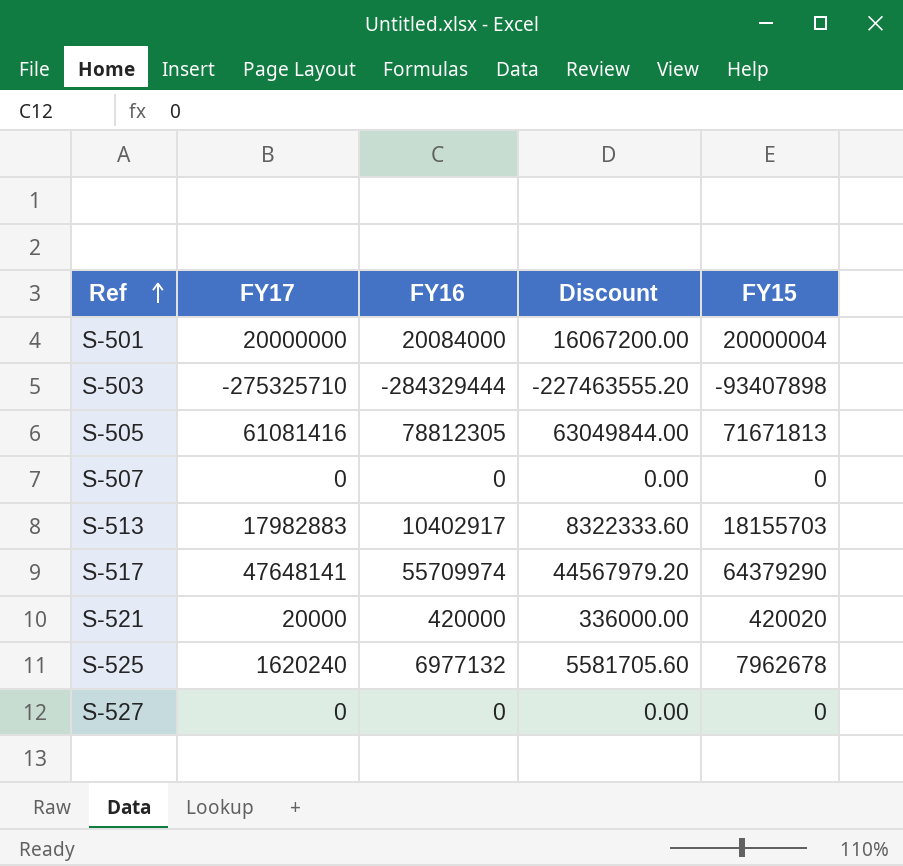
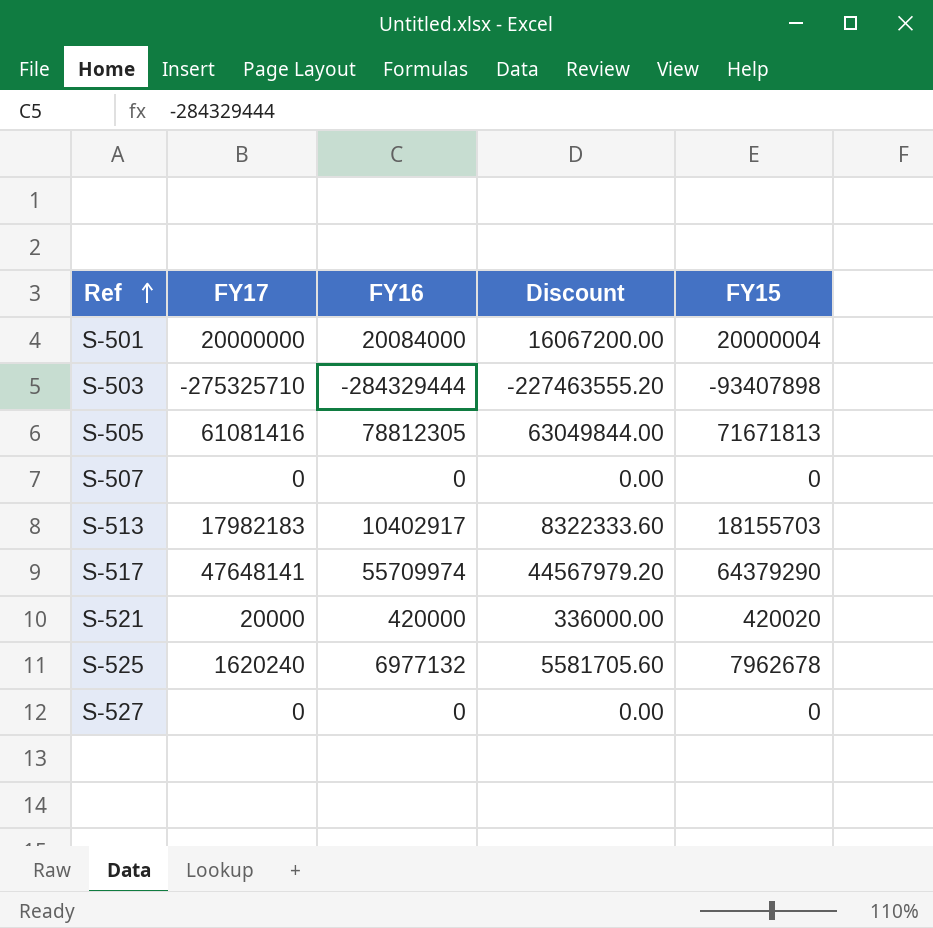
S-513 | FY17: 17982883 -> 17982183

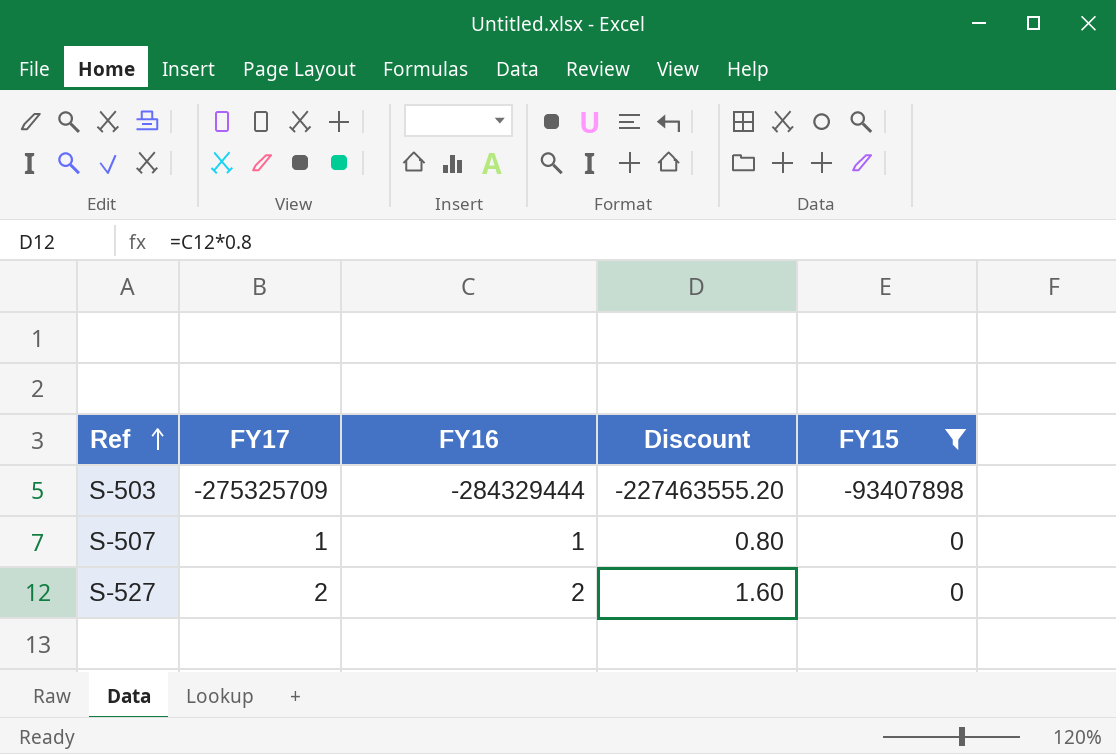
filter: none -> FY15 <= 0
S-503 | FY17: -275325710 -> -275325709
S-507 | FY17: 0 -> 1
S-507 | FY16: 0 -> 1
S-507 | Discount: 0.00 -> 0.80
S-527 | FY17: 0 -> 2
S-527 | FY16: 0 -> 2
S-527 | Discount: 0.00 -> 1.60

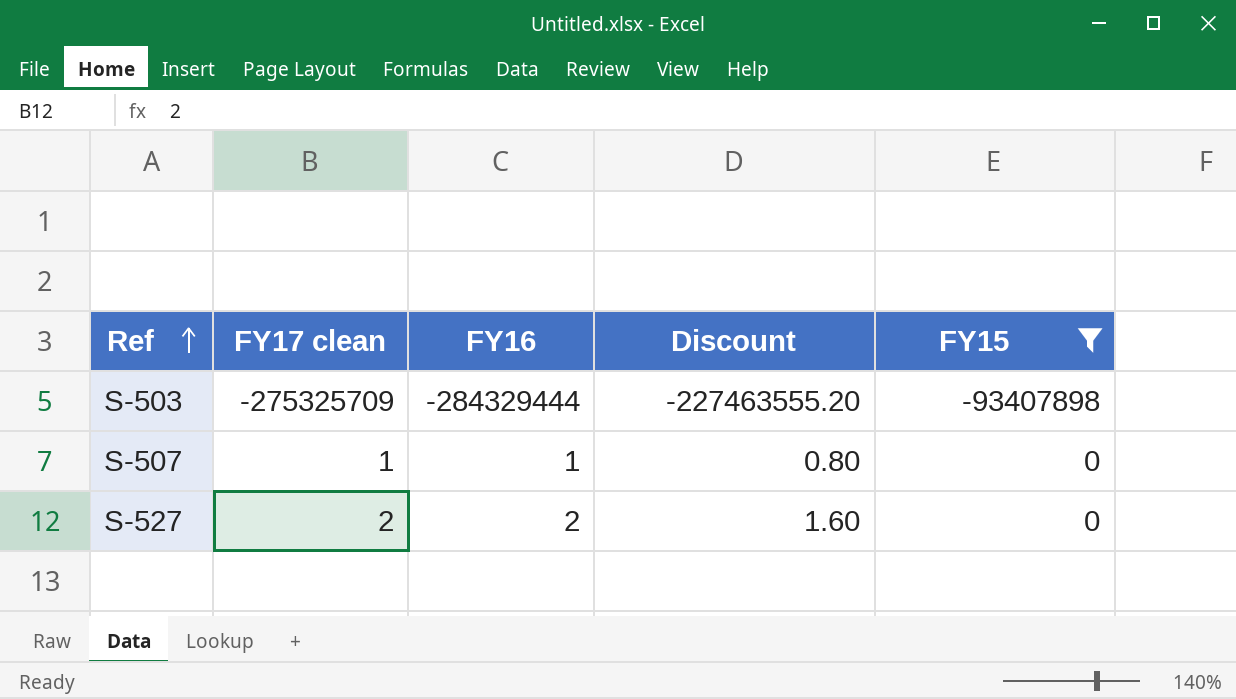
column name: FY17 -> FY17 clean

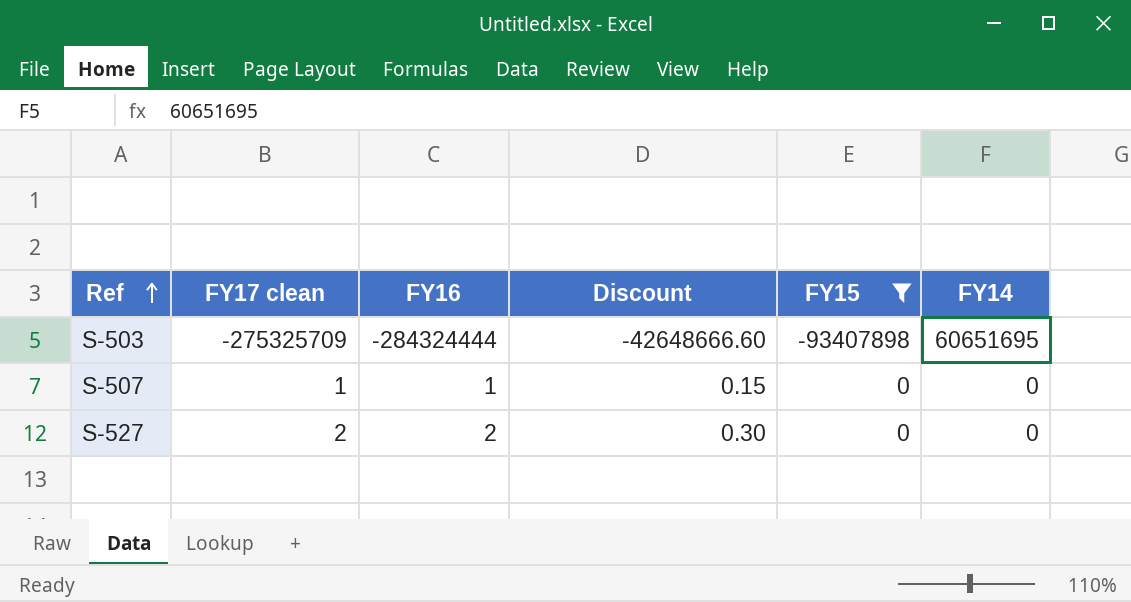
column Discount | formula: [FY16] * 0.8 -> [FY16] * 0.15
column FY14 | position: none -> 6
S-503 | FY16: -284329444 -> -284324444

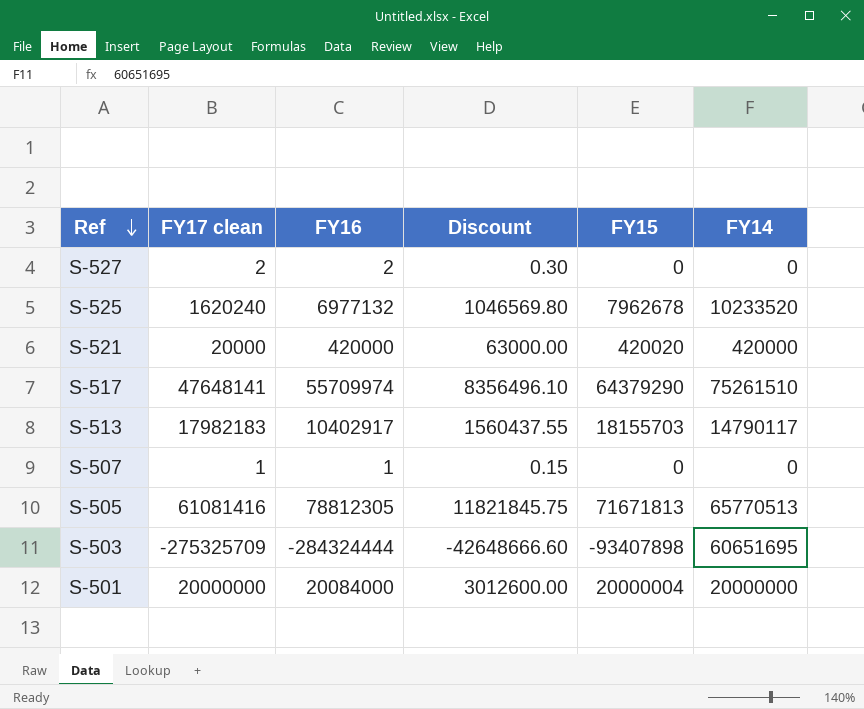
filter: FY15 <= 0 -> none
row order: Ref ascending -> Ref descending

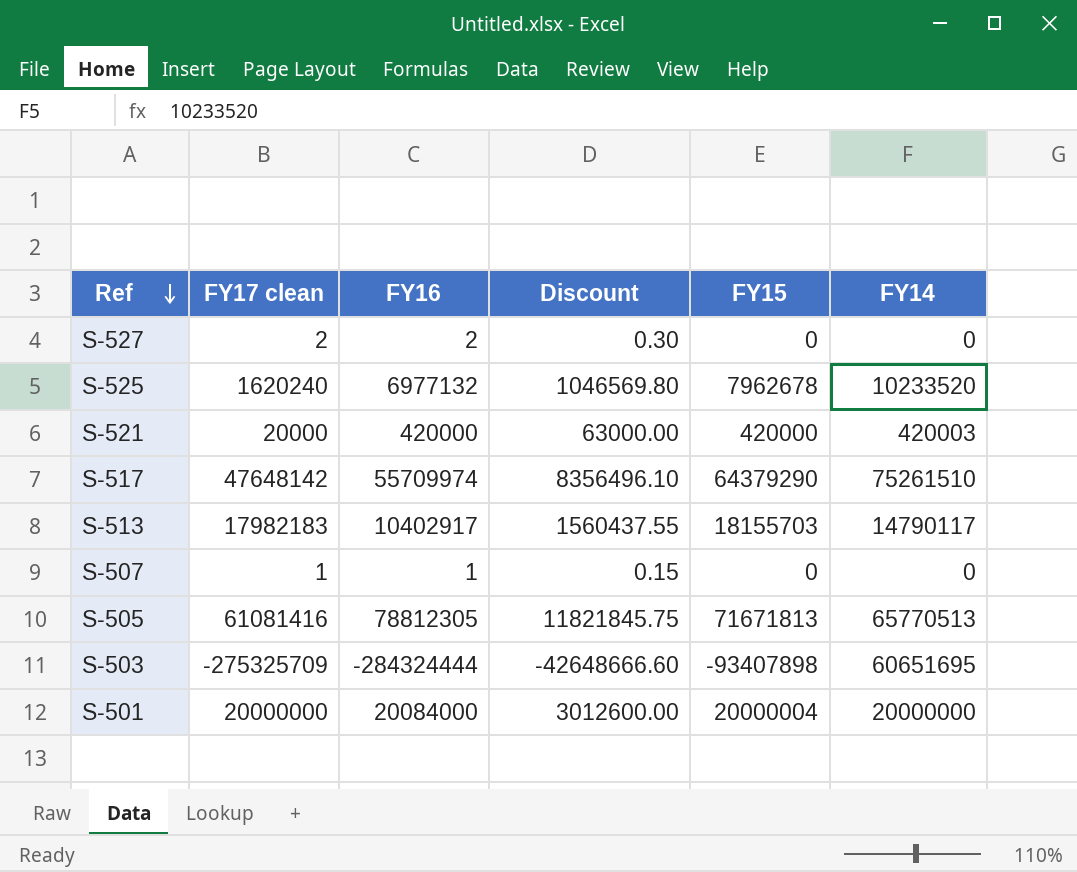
S-521 | FY15: 420020 -> 420000
S-521 | FY14: 420000 -> 420003
S-517 | FY17 clean: 47648141 -> 47648142

